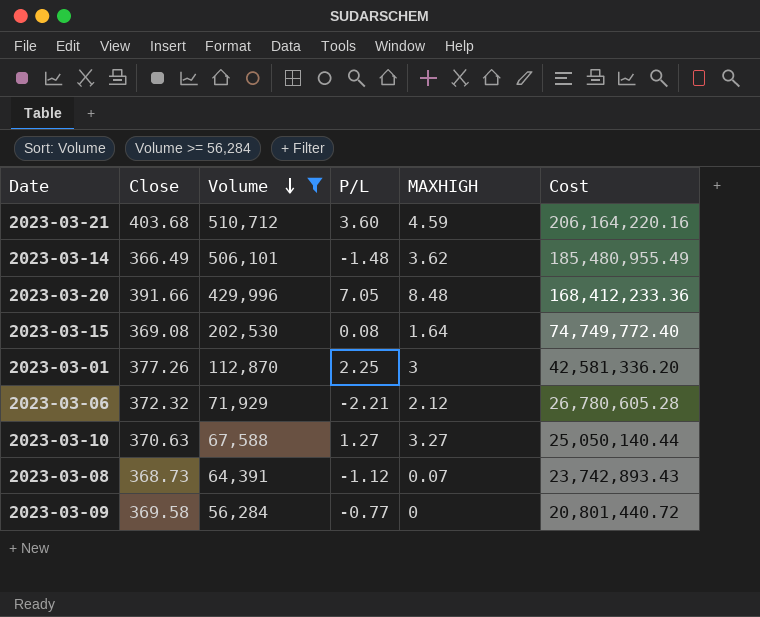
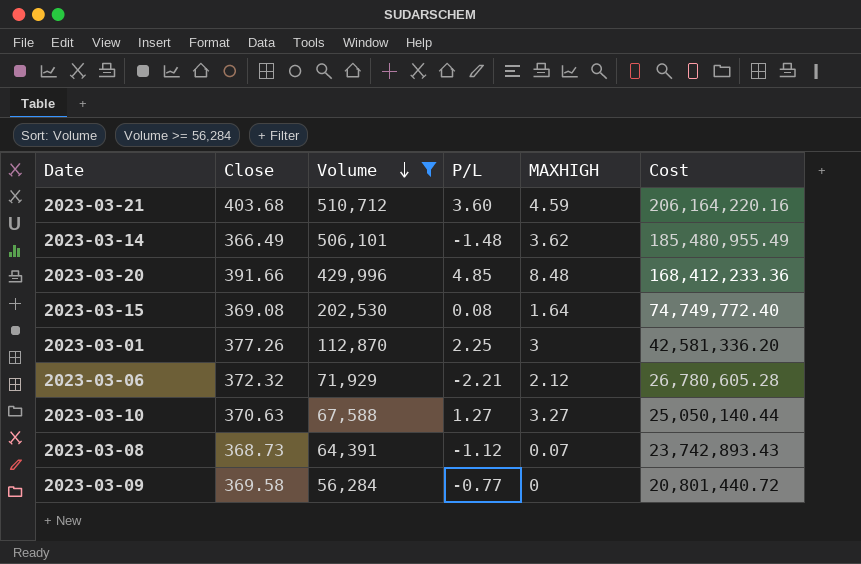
2023-03-20 | P/L: 7.05 -> 4.85

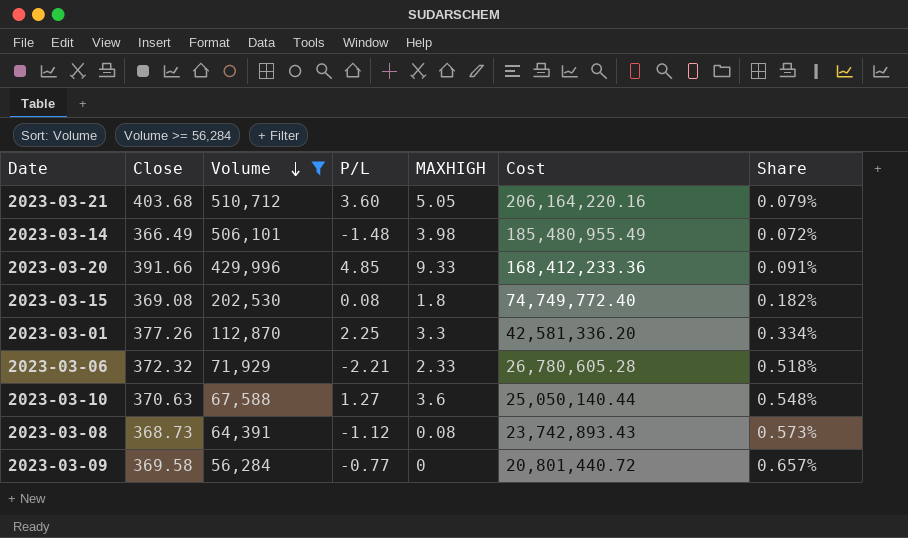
column Share | formula: none -> [Close] / [Volume]
2023-03-21 | MAXHIGH: 4.59 -> 5.05
2023-03-14 | MAXHIGH: 3.62 -> 3.98
2023-03-20 | MAXHIGH: 8.48 -> 9.33
2023-03-15 | MAXHIGH: 1.64 -> 1.8
2023-03-01 | MAXHIGH: 3 -> 3.3
2023-03-06 | MAXHIGH: 2.12 -> 2.33
2023-03-10 | MAXHIGH: 3.27 -> 3.6
2023-03-08 | MAXHIGH: 0.07 -> 0.08

